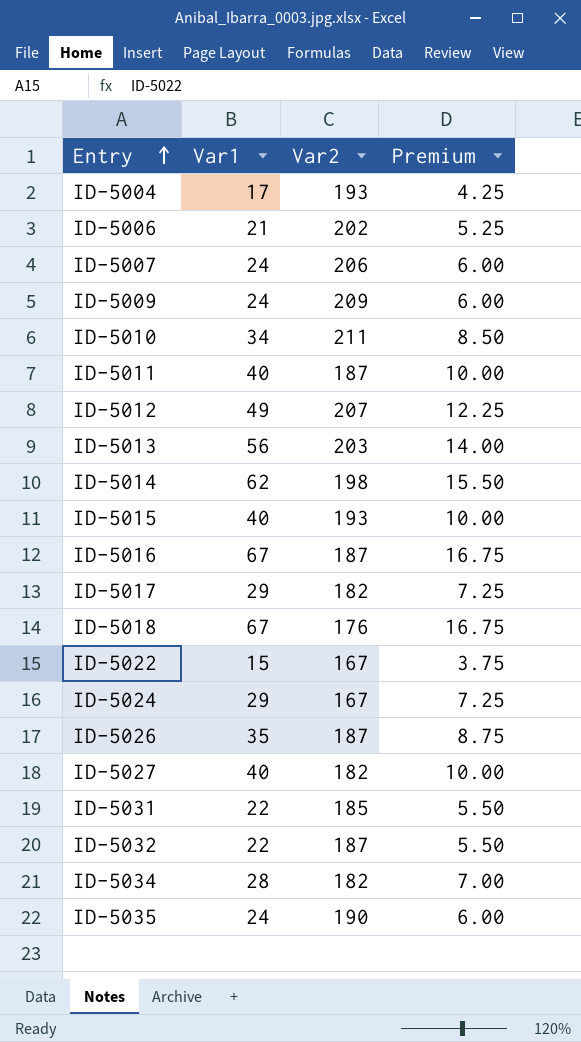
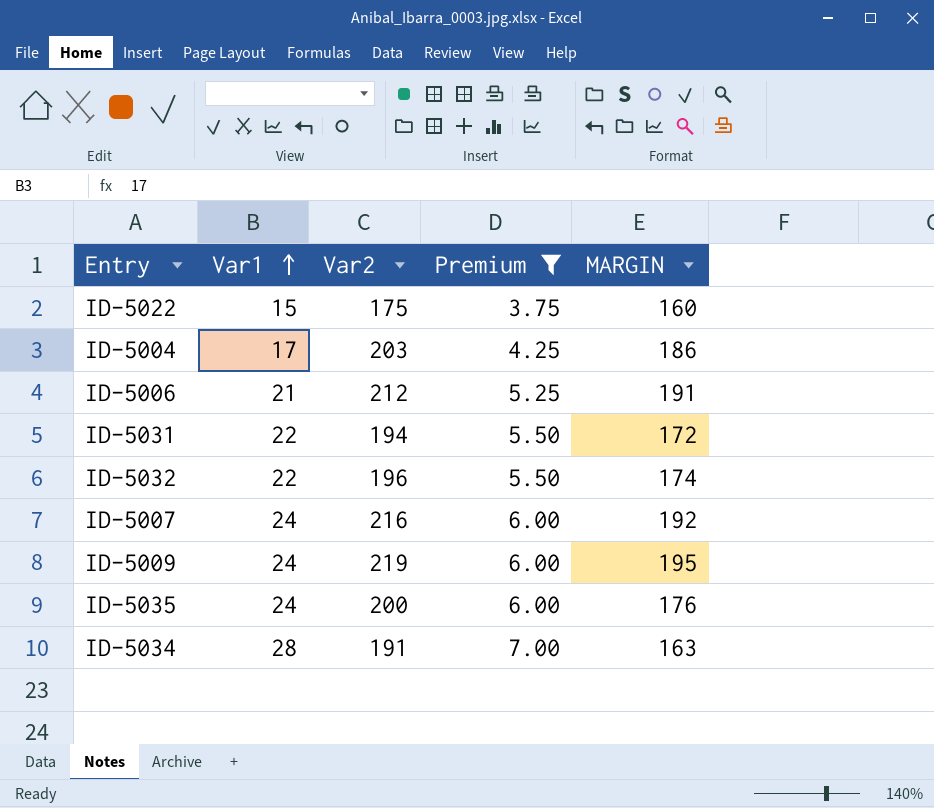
filter: none -> Premium <= 7.00
row order: Entry ascending -> Var1 ascending
column MARGIN | formula: none -> [Var2] - [Var1]
ID-5022 | Var2: 167 -> 175
ID-5004 | Var2: 193 -> 203
ID-5006 | Var2: 202 -> 212
ID-5031 | Var2: 185 -> 194
ID-5032 | Var2: 187 -> 196
ID-5007 | Var2: 206 -> 216
ID-5009 | Var2: 209 -> 219
ID-5035 | Var2: 190 -> 200
ID-5034 | Var2: 182 -> 191

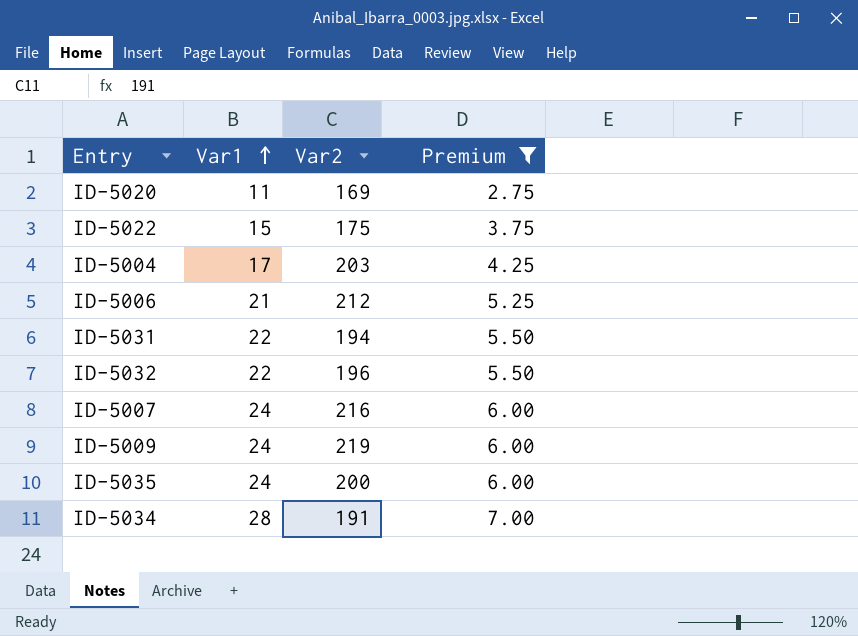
column MARGIN | formula: [Var2] - [Var1] -> none
row ID-5020: none -> 11 | 169 | 2.75

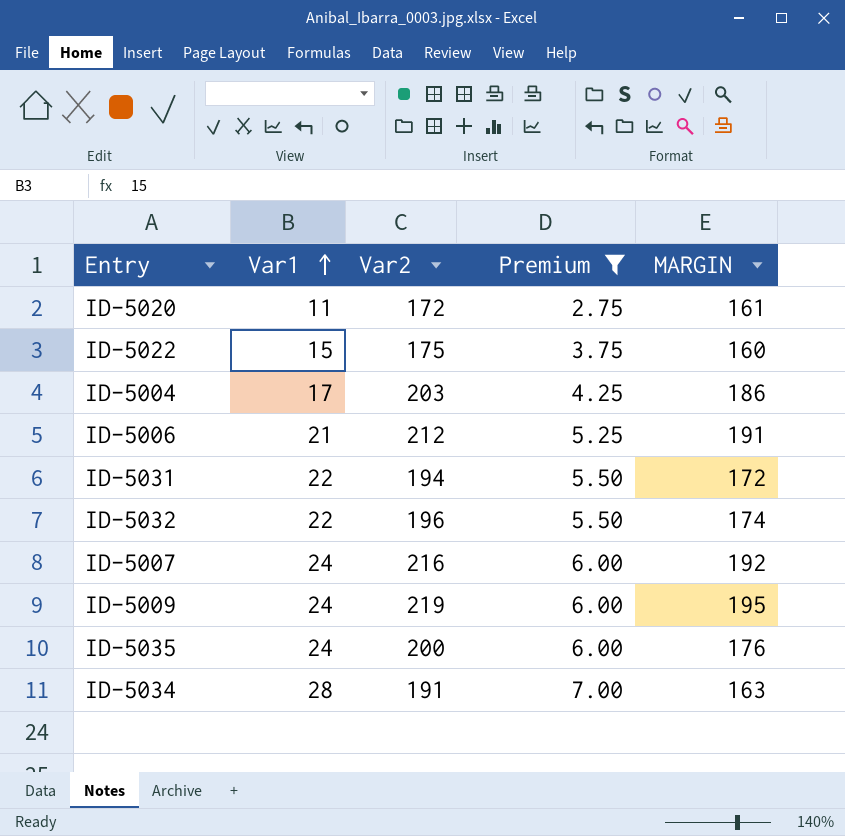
column MARGIN | formula: none -> [Var2] - [Var1]
ID-5020 | Var2: 169 -> 172

